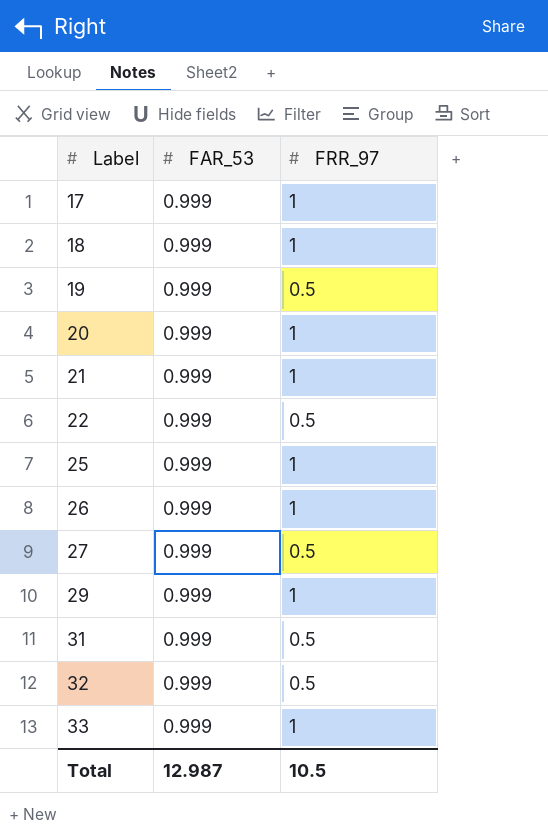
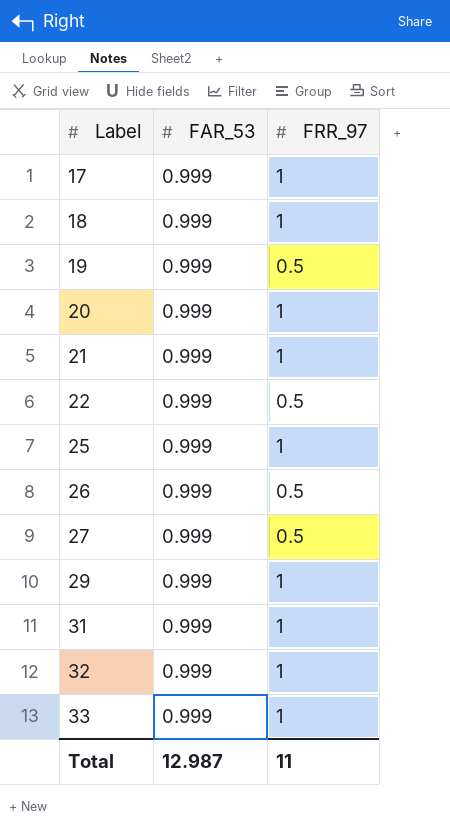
26 | FRR_97: 1 -> 0.5
31 | FRR_97: 0.5 -> 1
32 | FRR_97: 0.5 -> 1
Total | FRR_97: 10.5 -> 11

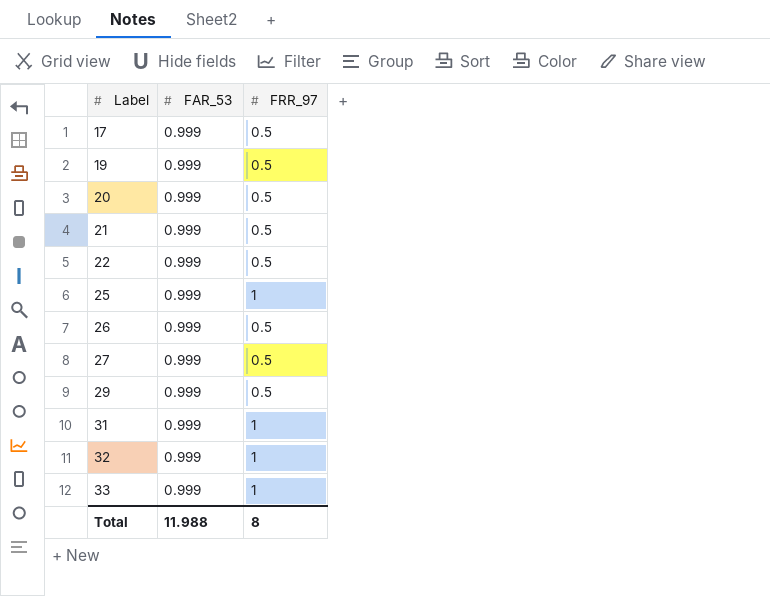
row 18: 0.999 | 1 -> none
17 | FRR_97: 1 -> 0.5
20 | FRR_97: 1 -> 0.5
21 | FRR_97: 1 -> 0.5
29 | FRR_97: 1 -> 0.5
Total | FAR_53: 12.987 -> 11.988
Total | FRR_97: 11 -> 8

